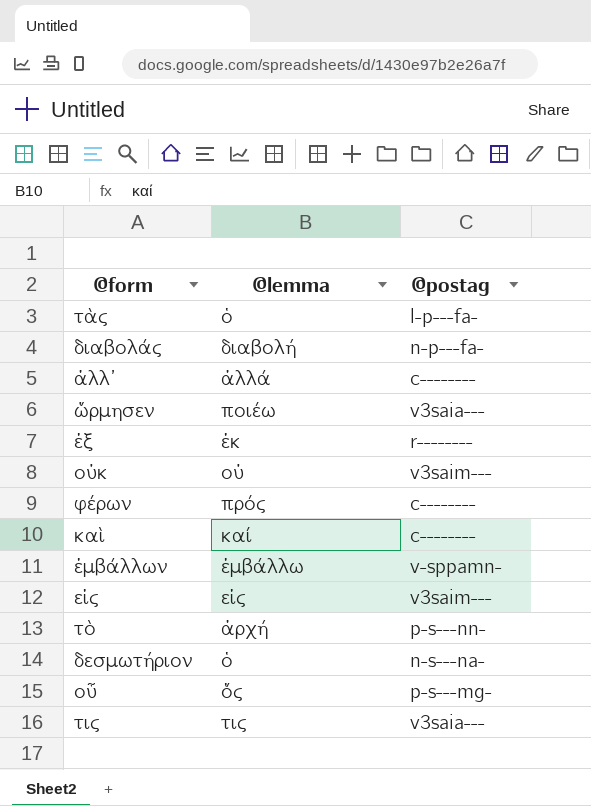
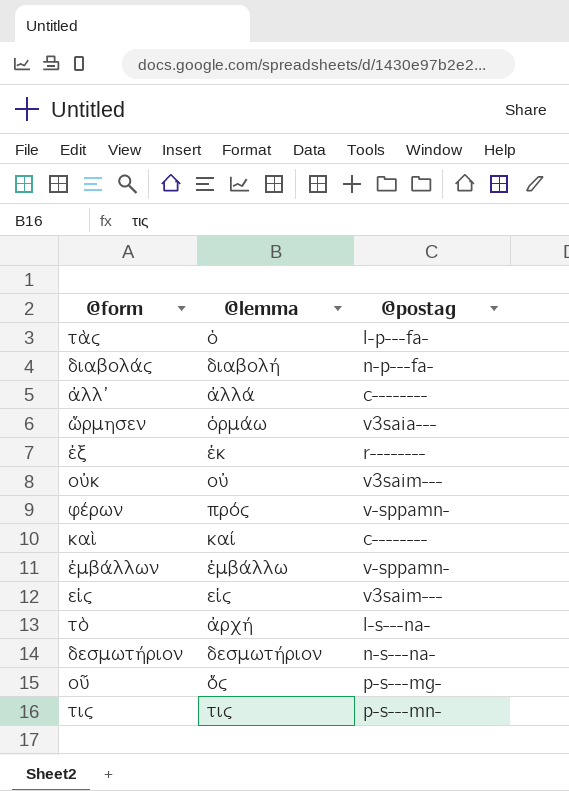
ὥρμησεν | @lemma: ποιέω -> ὁρμάω
φέρων | @postag: c-------- -> v-sppamn-
τὸ | @postag: p-s---nn- -> l-s---na-
δεσμωτήριον | @lemma: ὁ -> δεσμωτήριον
τις | @postag: v3saia--- -> p-s---mn-

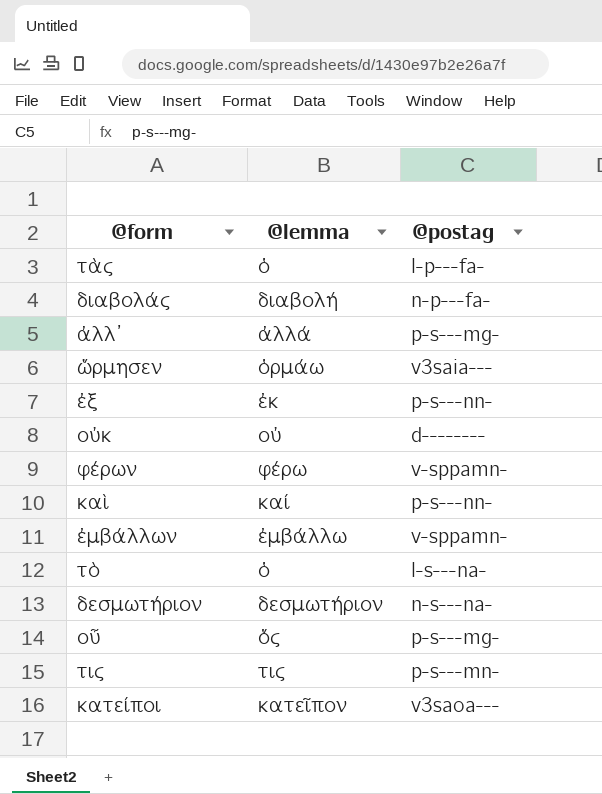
row εἰς: εἰς | v3saim--- -> none
ἀλλʼ | @postag: c-------- -> p-s---mg-
ἐξ | @postag: r-------- -> p-s---nn-
οὐκ | @postag: v3saim--- -> d--------
φέρων | @lemma: πρός -> φέρω
καὶ | @postag: c-------- -> p-s---nn-
τὸ | @lemma: ἀρχή -> ὁ
row κατείποι: none -> κατεῖπον | v3saoa---

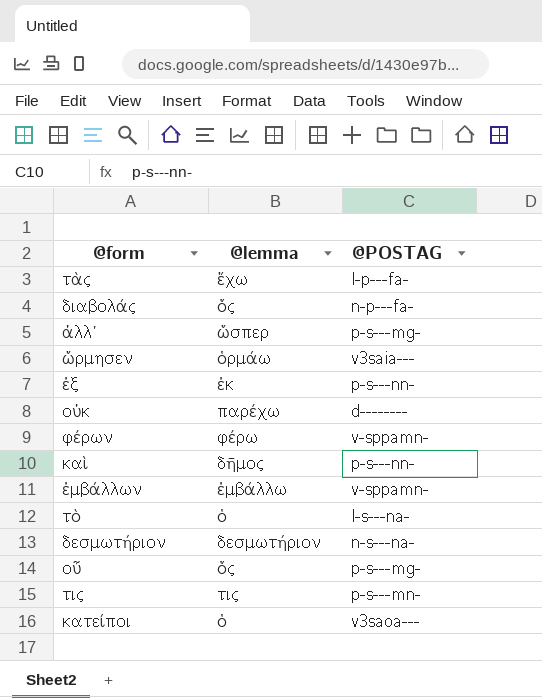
column name: @postag -> @POSTAG
τὰς | @lemma: ὁ -> ἔχω
διαβολάς | @lemma: διαβολή -> ὅς
ἀλλʼ | @lemma: ἀλλά -> ὥσπερ
οὐκ | @lemma: οὐ -> παρέχω
καὶ | @lemma: καί -> δῆμος
κατείποι | @lemma: κατεῖπον -> ὁ

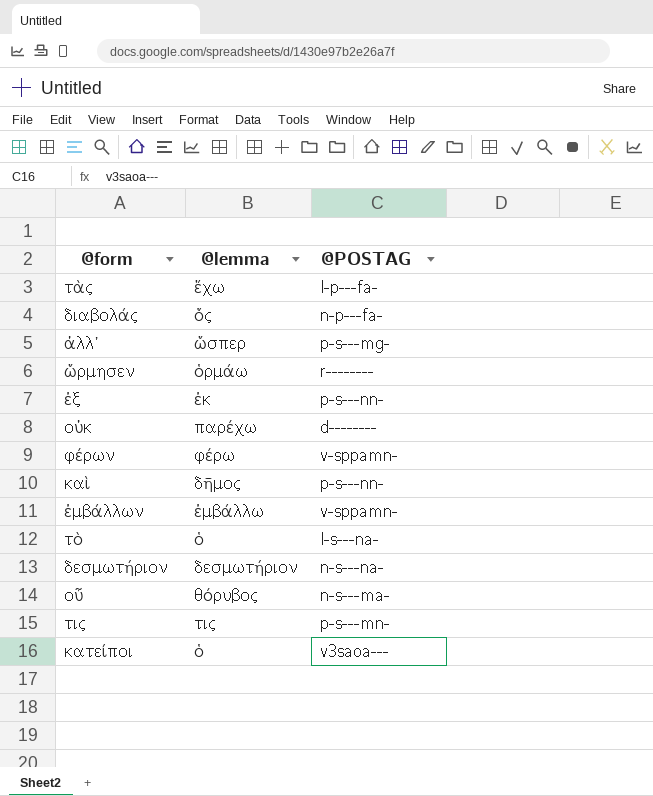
ὥρμησεν | @POSTAG: v3saia--- -> r--------
οὗ | @lemma: ὅς -> θόρυβος
οὗ | @POSTAG: p-s---mg- -> n-s---ma-

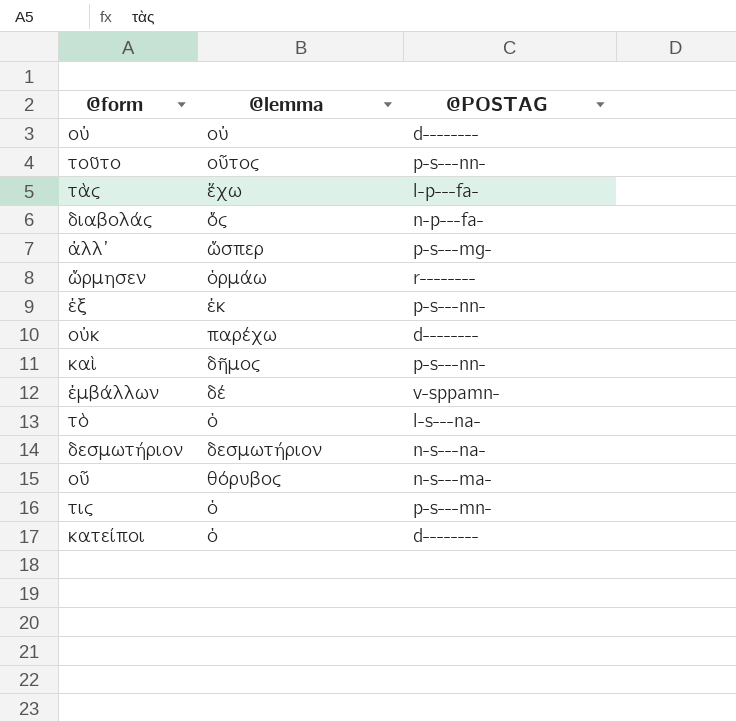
row φέρων: φέρω | v-sppamn- -> none
row οὐ: none -> οὐ | d--------
row τοῦτο: none -> οὗτος | p-s---nn-
ἐμβάλλων | @lemma: ἐμβάλλω -> δέ
τις | @lemma: τις -> ὁ
κατείποι | @POSTAG: v3saoa--- -> d--------

